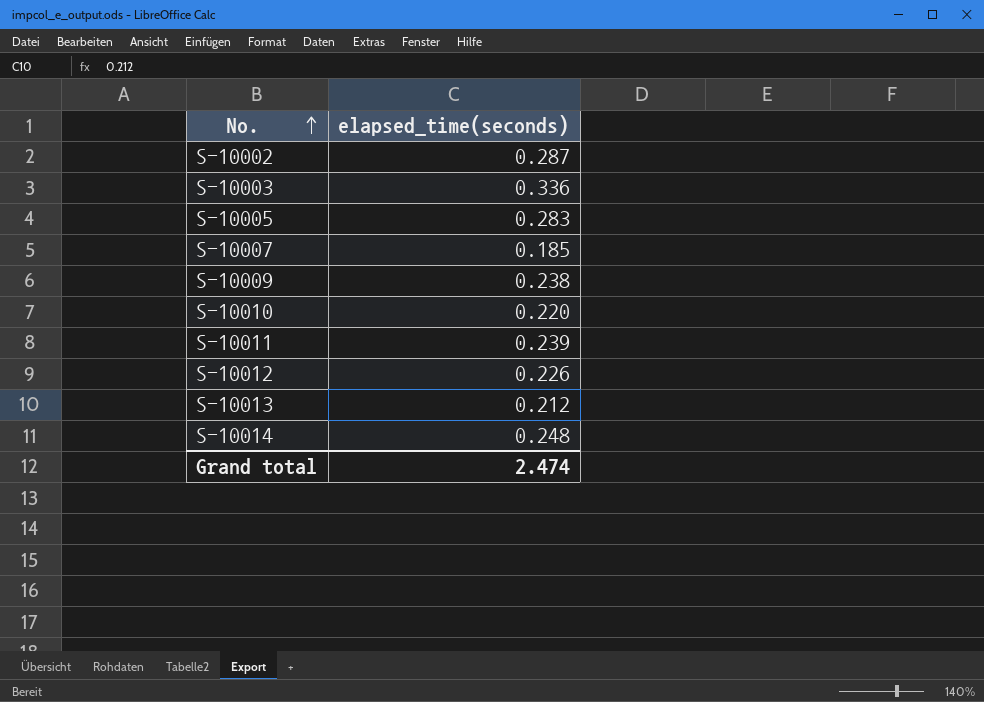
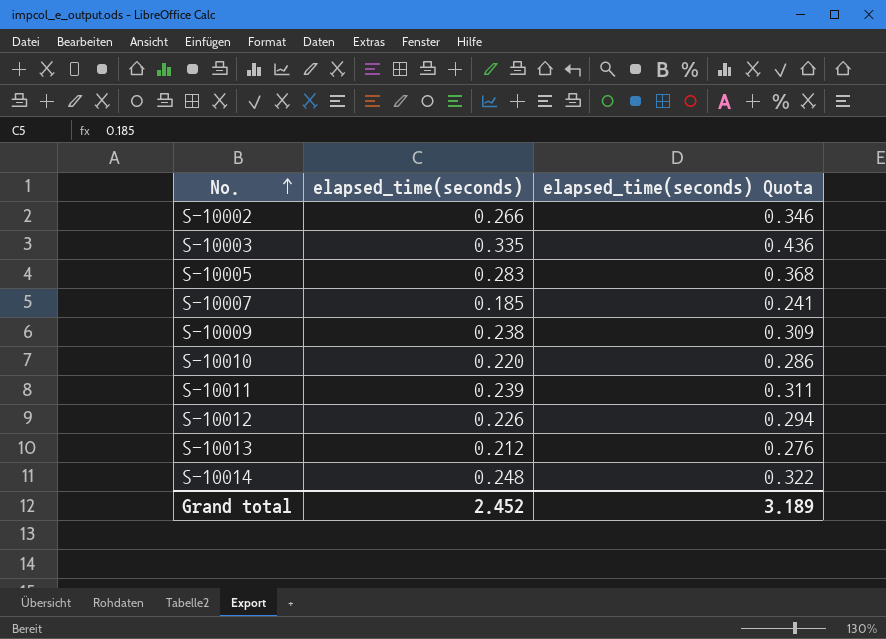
column elapsed_time(seconds) Quota | formula: none -> [elapsed_time(seconds)] * 1.3
S-10002 | elapsed_time(seconds): 0.287 -> 0.266
S-10003 | elapsed_time(seconds): 0.336 -> 0.335
Grand total | elapsed_time(seconds): 2.474 -> 2.452

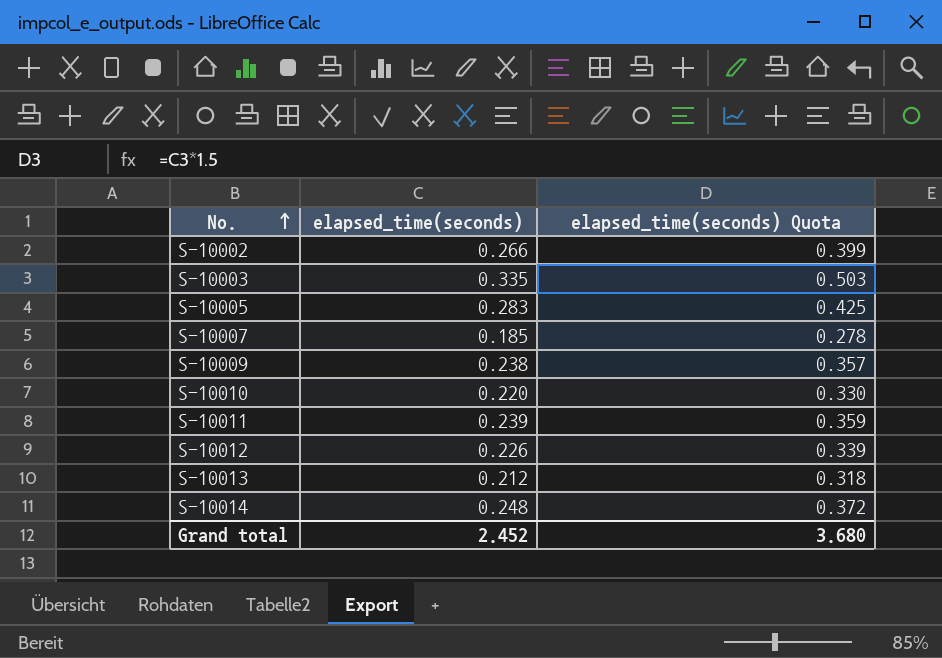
column elapsed_time(seconds) Quota | formula: [elapsed_time(seconds)] * 1.3 -> [elapsed_time(seconds)] * 1.5
Grand total | elapsed_time(seconds) Quota: 3.189 -> 3.680

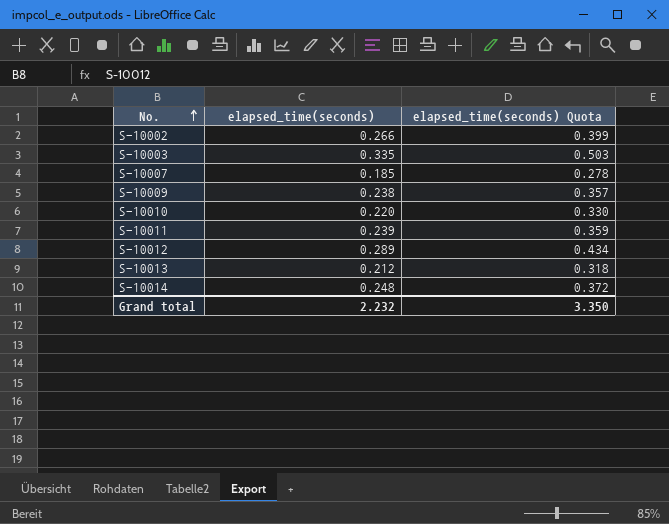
row S-10005: 0.283 | 0.425 -> none
S-10012 | elapsed_time(seconds): 0.226 -> 0.289
S-10012 | elapsed_time(seconds) Quota: 0.339 -> 0.434
Grand total | elapsed_time(seconds): 2.452 -> 2.232
Grand total | elapsed_time(seconds) Quota: 3.680 -> 3.350

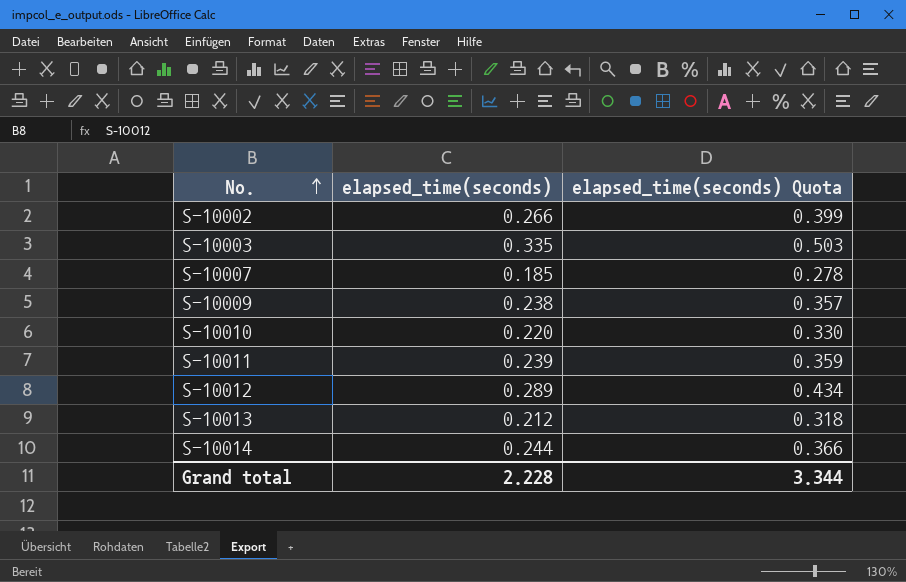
S-10014 | elapsed_time(seconds): 0.248 -> 0.244
S-10014 | elapsed_time(seconds) Quota: 0.372 -> 0.366
Grand total | elapsed_time(seconds): 2.232 -> 2.228
Grand total | elapsed_time(seconds) Quota: 3.350 -> 3.344

